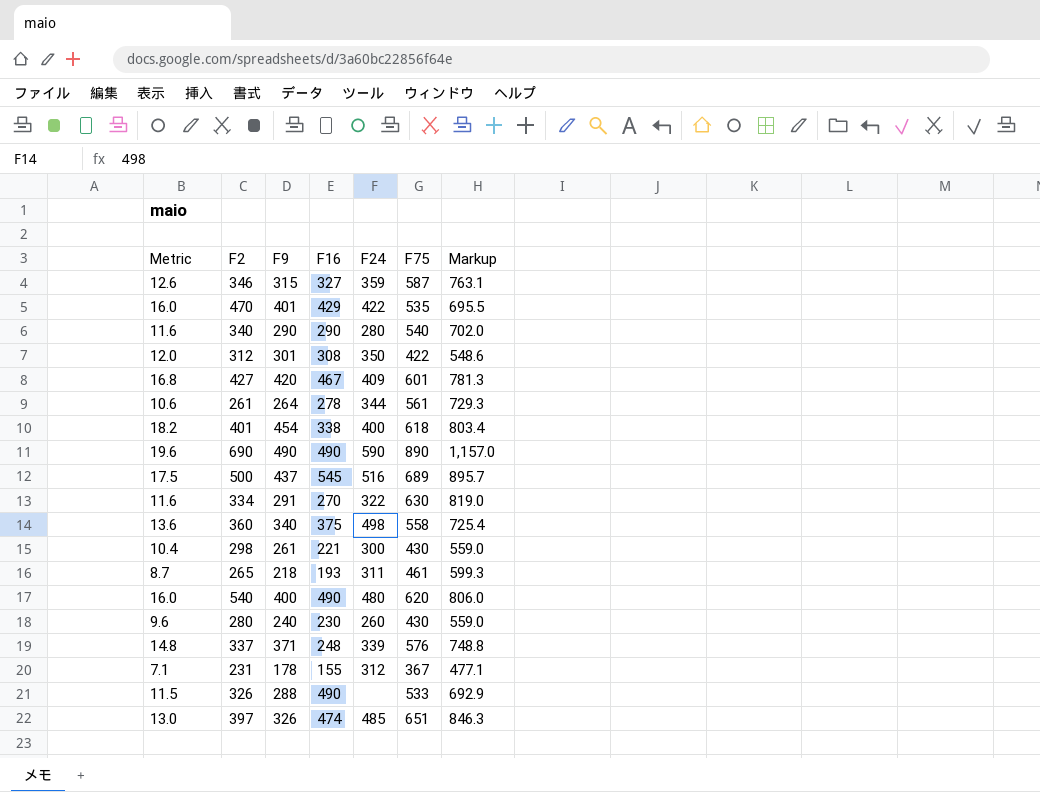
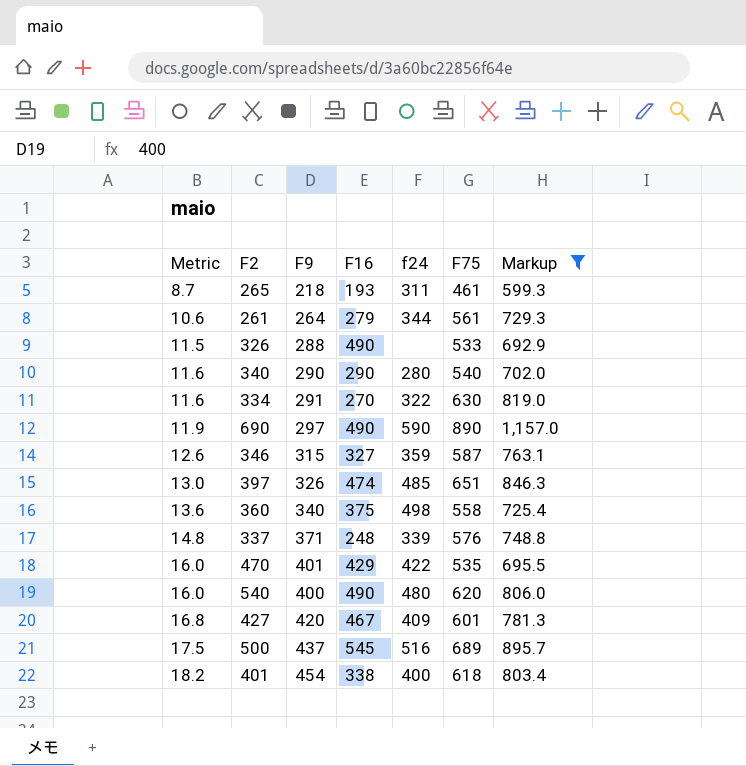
filter: none -> Markup >= 599.3
row order: none -> Metric ascending
column name: F24 -> f24
261 | F16: 278 -> 279
690 | Metric: 19.6 -> 11.9
690 | F9: 490 -> 297

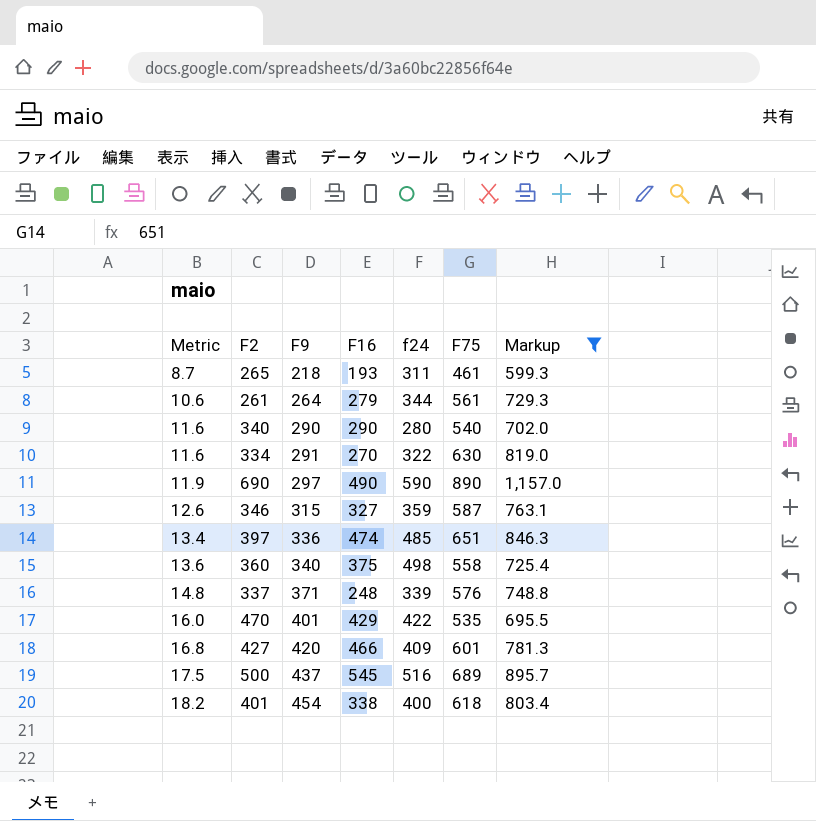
row 326: 11.5 | 288 | 490 | none | 533 | 692.9 -> none
row 540: 16.0 | 400 | 490 | 480 | 620 | 806.0 -> none
397 | Metric: 13.0 -> 13.4
397 | F9: 326 -> 336
427 | F16: 467 -> 466

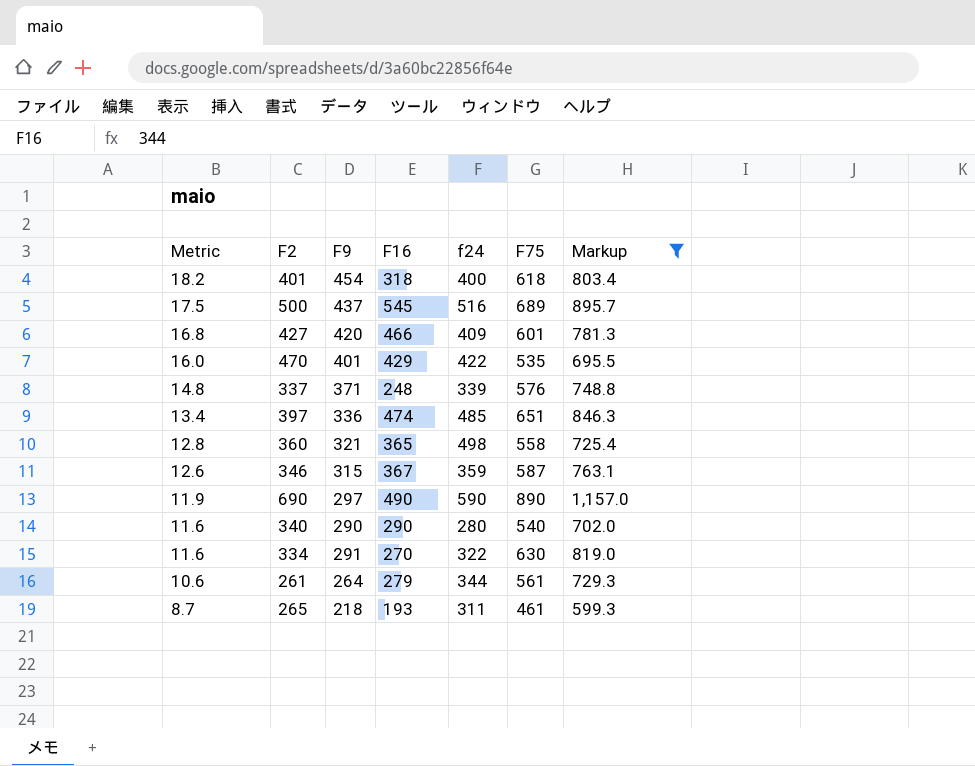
row order: Metric ascending -> Metric descending
401 | F16: 338 -> 318
360 | Metric: 13.6 -> 12.8
360 | F9: 340 -> 321
360 | F16: 375 -> 365
346 | F16: 327 -> 367

